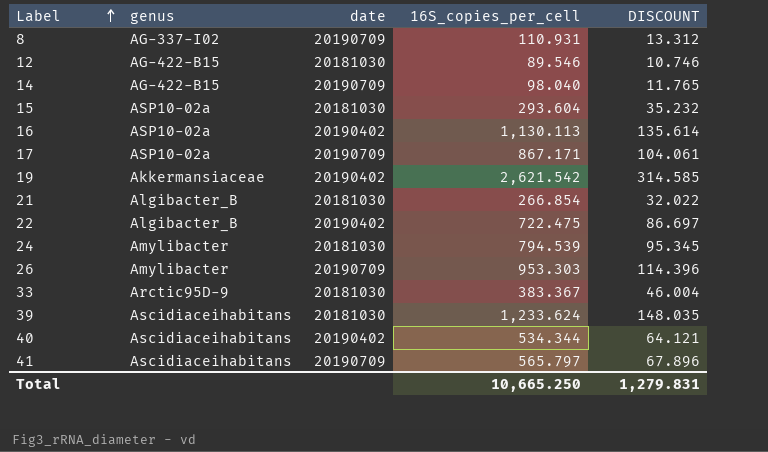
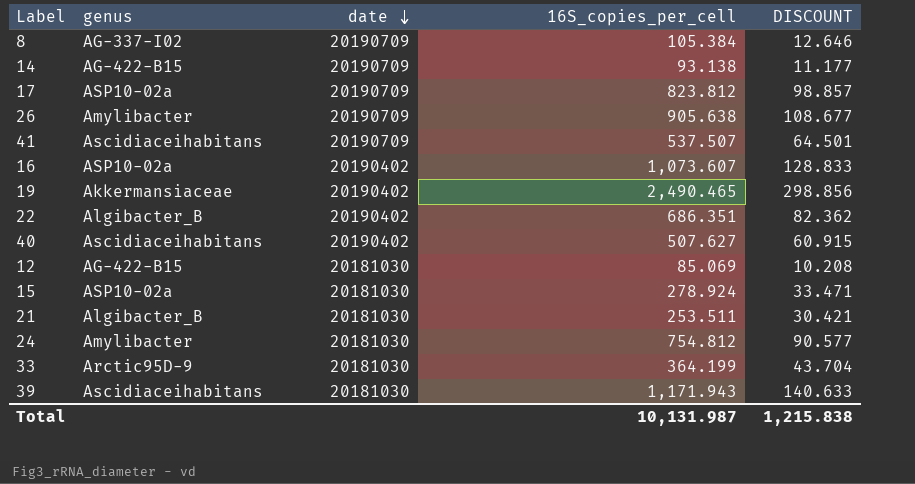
row order: Label ascending -> date descending
8 | 16S_copies_per_cell: 110.931 -> 105.384
8 | DISCOUNT: 13.312 -> 12.646
14 | 16S_copies_per_cell: 98.040 -> 93.138
14 | DISCOUNT: 11.765 -> 11.177
17 | 16S_copies_per_cell: 867.171 -> 823.812
17 | DISCOUNT: 104.061 -> 98.857
26 | 16S_copies_per_cell: 953.303 -> 905.638
26 | DISCOUNT: 114.396 -> 108.677
41 | 16S_copies_per_cell: 565.797 -> 537.507
41 | DISCOUNT: 67.896 -> 64.501
16 | 16S_copies_per_cell: 1,130.113 -> 1,073.607
16 | DISCOUNT: 135.614 -> 128.833
19 | 16S_copies_per_cell: 2,621.542 -> 2,490.465
19 | DISCOUNT: 314.585 -> 298.856
22 | 16S_copies_per_cell: 722.475 -> 686.351
22 | DISCOUNT: 86.697 -> 82.362
40 | 16S_copies_per_cell: 534.344 -> 507.627
40 | DISCOUNT: 64.121 -> 60.915
12 | 16S_copies_per_cell: 89.546 -> 85.069
12 | DISCOUNT: 10.746 -> 10.208
15 | 16S_copies_per_cell: 293.604 -> 278.924
15 | DISCOUNT: 35.232 -> 33.471
21 | 16S_copies_per_cell: 266.854 -> 253.511
21 | DISCOUNT: 32.022 -> 30.421
24 | 16S_copies_per_cell: 794.539 -> 754.812
24 | DISCOUNT: 95.345 -> 90.577
33 | 16S_copies_per_cell: 383.367 -> 364.199
33 | DISCOUNT: 46.004 -> 43.704
39 | 16S_copies_per_cell: 1,233.624 -> 1,171.943
39 | DISCOUNT: 148.035 -> 140.633
Total | 16S_copies_per_cell: 10,665.250 -> 10,131.987
Total | DISCOUNT: 1,279.831 -> 1,215.838

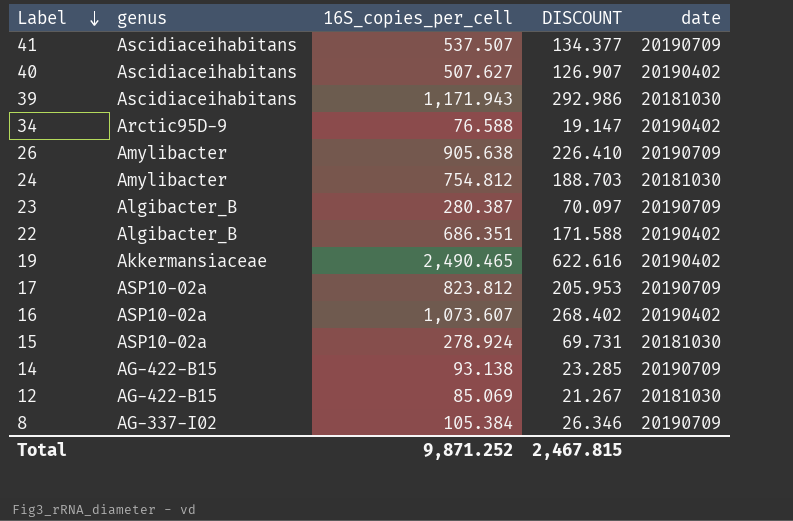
row order: date descending -> Label descending
column DISCOUNT | formula: [16S_copies_per_cell] * 0.12 -> [16S_copies_per_cell] * 0.25
column date | position: 3 -> 5
row 21: Algibacter_B | 20181030 | 253.511 | 30.421 -> none
row 33: Arctic95D-9 | 20181030 | 364.199 | 43.704 -> none
row 34: none -> Arctic95D-9 | 76.588 | 19.147 | 20190402
row 23: none -> Algibacter_B | 280.387 | 70.097 | 20190709
Total | 16S_copies_per_cell: 10,131.987 -> 9,871.252
Total | DISCOUNT: 1,215.838 -> 2,467.815

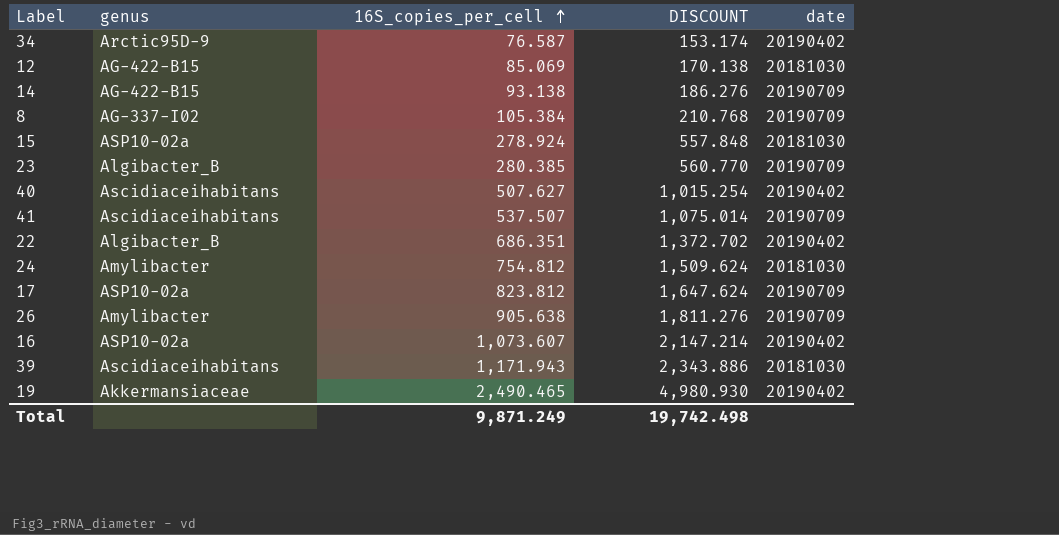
row order: Label descending -> 16S_copies_per_cell ascending
column DISCOUNT | formula: [16S_copies_per_cell] * 0.25 -> [16S_copies_per_cell] * 2
34 | 16S_copies_per_cell: 76.588 -> 76.587
23 | 16S_copies_per_cell: 280.387 -> 280.385
Total | 16S_copies_per_cell: 9,871.252 -> 9,871.249
Total | DISCOUNT: 2,467.815 -> 19,742.498

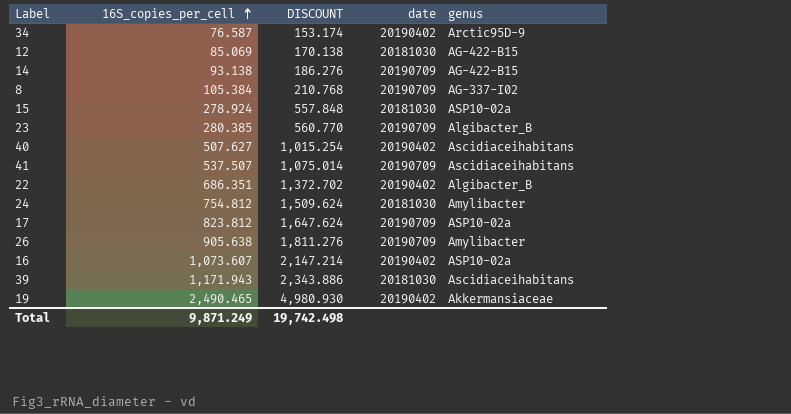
column genus | position: 2 -> 5

